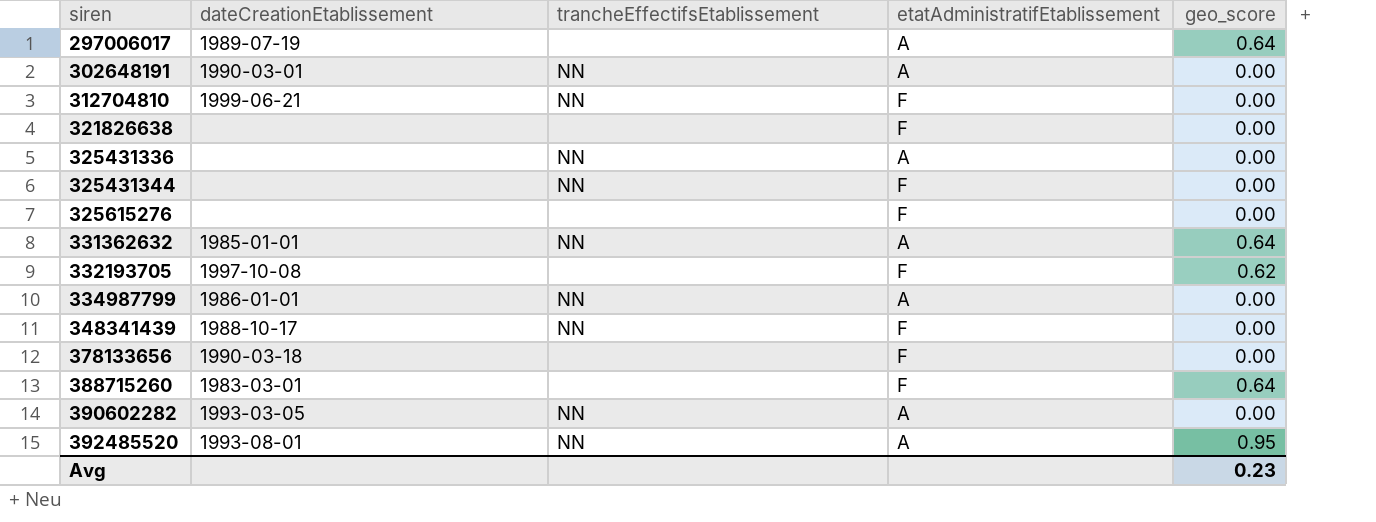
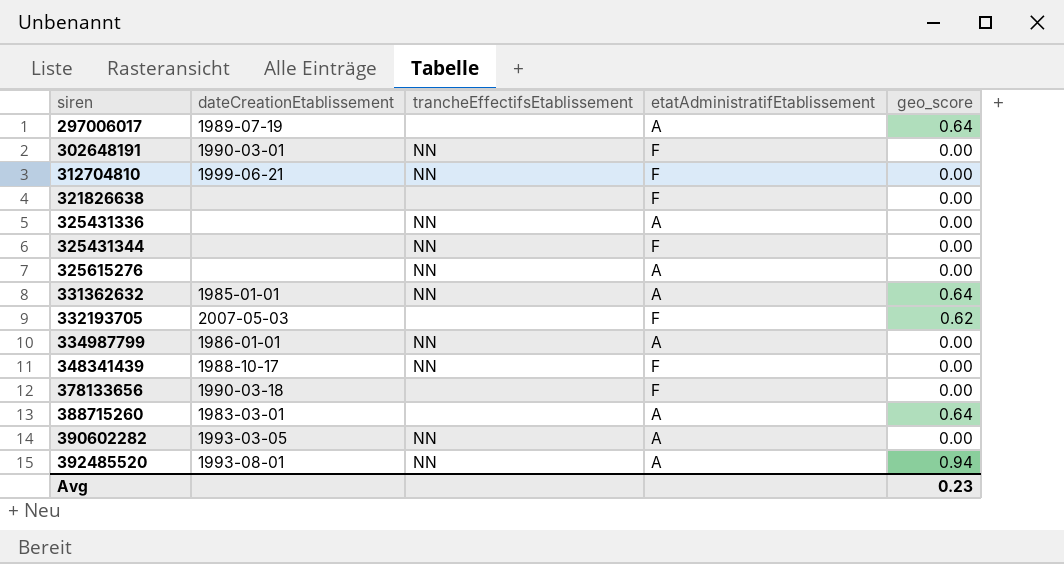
302648191 | etatAdministratifEtablissement: A -> F
325615276 | trancheEffectifsEtablissement: none -> NN
325615276 | etatAdministratifEtablissement: F -> A
332193705 | dateCreationEtablissement: 1997-10-08 -> 2007-05-03
388715260 | etatAdministratifEtablissement: F -> A
392485520 | geo_score: 0.95 -> 0.94

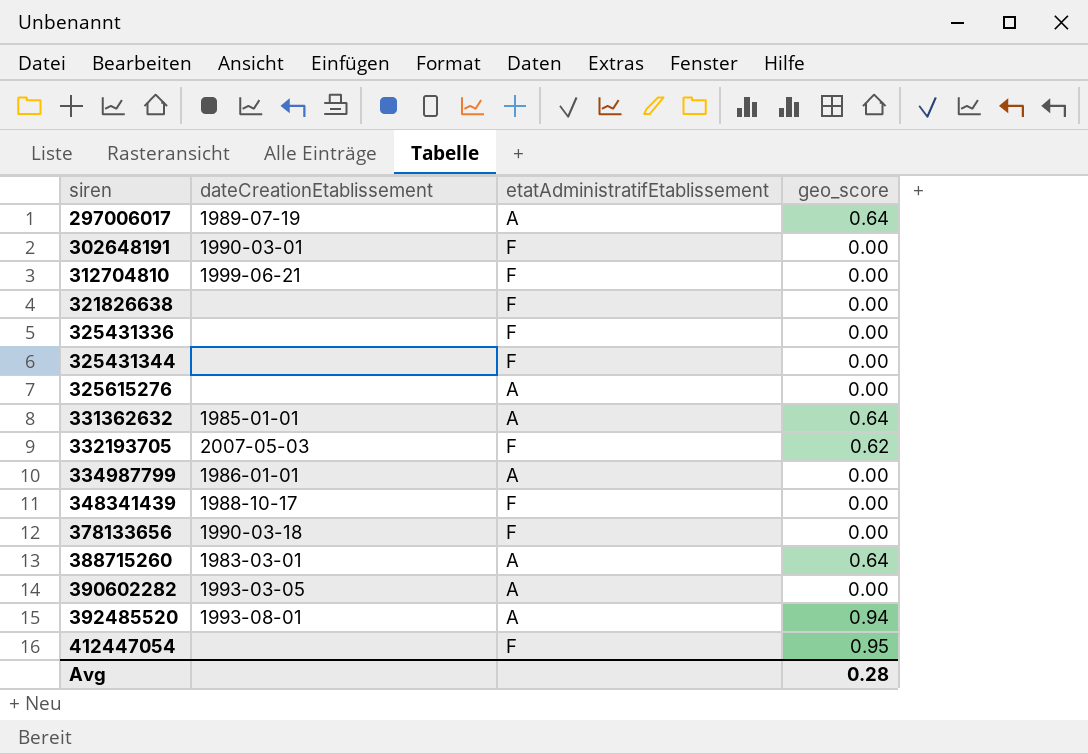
column trancheEffectifsEtablissement | position: 3 -> none
325431336 | etatAdministratifEtablissement: A -> F
row 412447054: none -> none | F | 0.95
Avg | geo_score: 0.23 -> 0.28

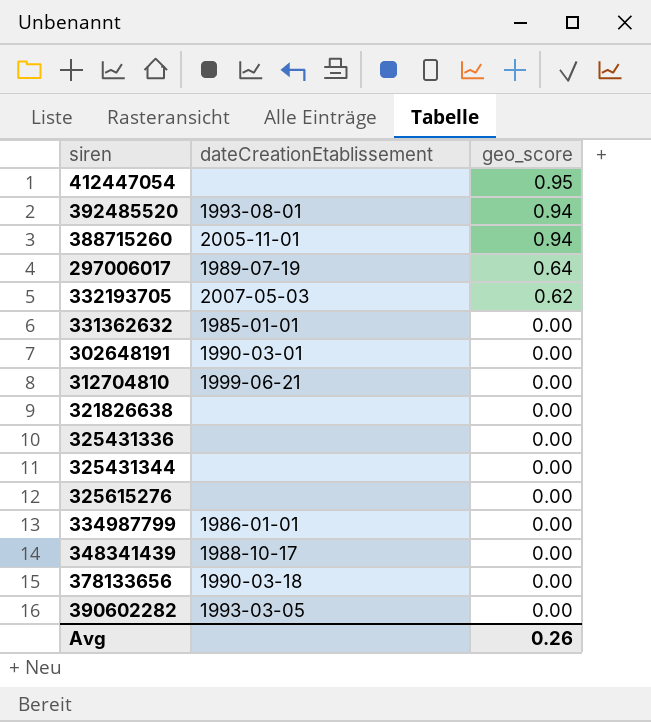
row order: siren ascending -> geo_score descending
column etatAdministratifEtablissement | position: 3 -> none
388715260 | dateCreationEtablissement: 1983-03-01 -> 2005-11-01
388715260 | geo_score: 0.64 -> 0.94
331362632 | geo_score: 0.64 -> 0.00
Avg | geo_score: 0.28 -> 0.26

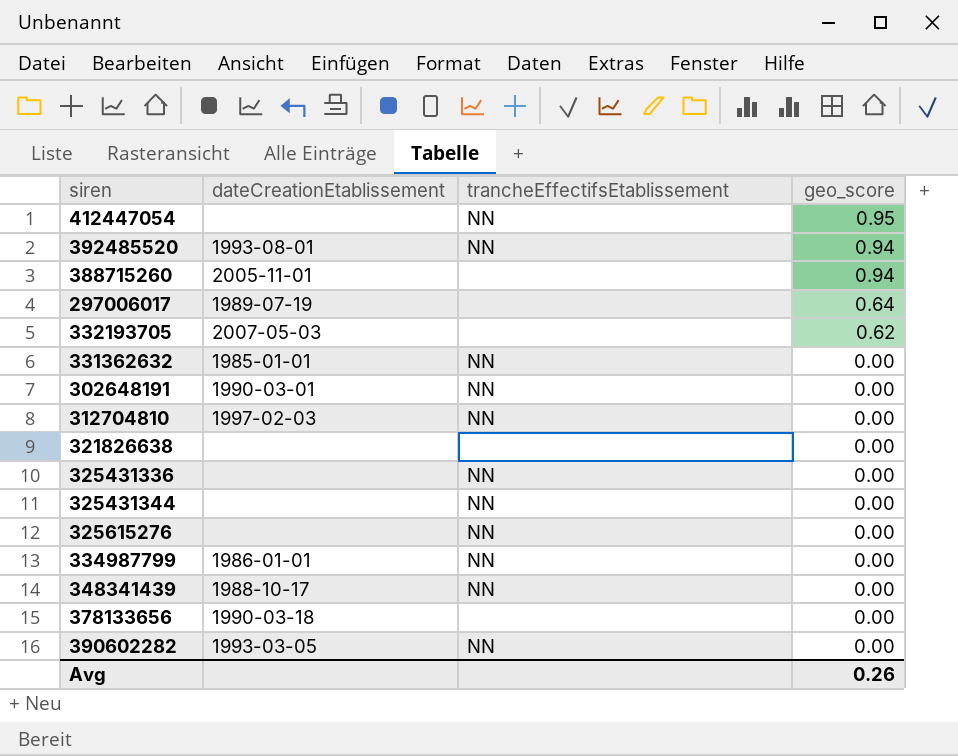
column trancheEffectifsEtablissement | position: none -> 3
312704810 | dateCreationEtablissement: 1999-06-21 -> 1997-02-03

